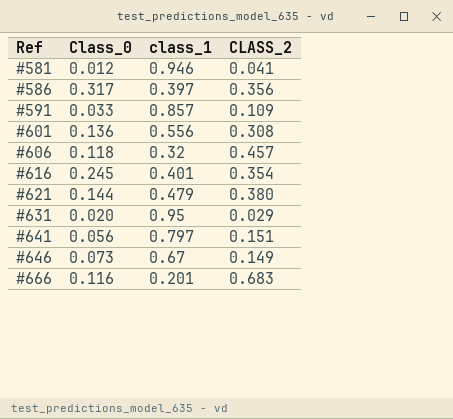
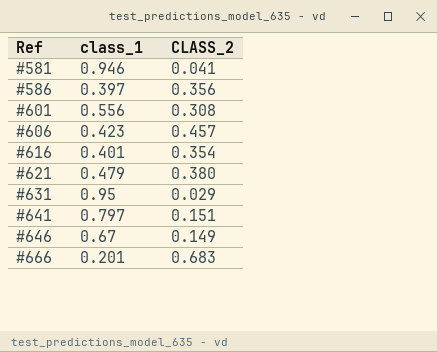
column Class_0 | position: 2 -> none
row #591: 0.033 | 0.857 | 0.109 -> none
#606 | class_1: 0.32 -> 0.423

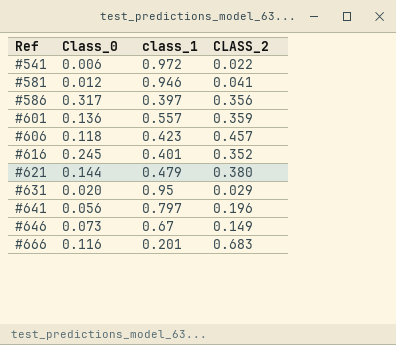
column Class_0 | position: none -> 2
row #541: none -> 0.006 | 0.972 | 0.022
#601 | class_1: 0.556 -> 0.557
#601 | CLASS_2: 0.308 -> 0.359
#616 | CLASS_2: 0.354 -> 0.352
#641 | CLASS_2: 0.151 -> 0.196

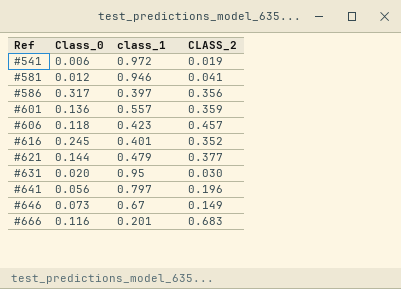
#541 | CLASS_2: 0.022 -> 0.019
#621 | CLASS_2: 0.380 -> 0.377
#631 | CLASS_2: 0.029 -> 0.030

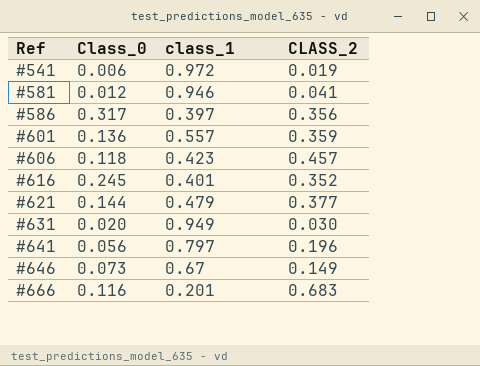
#631 | class_1: 0.95 -> 0.949

